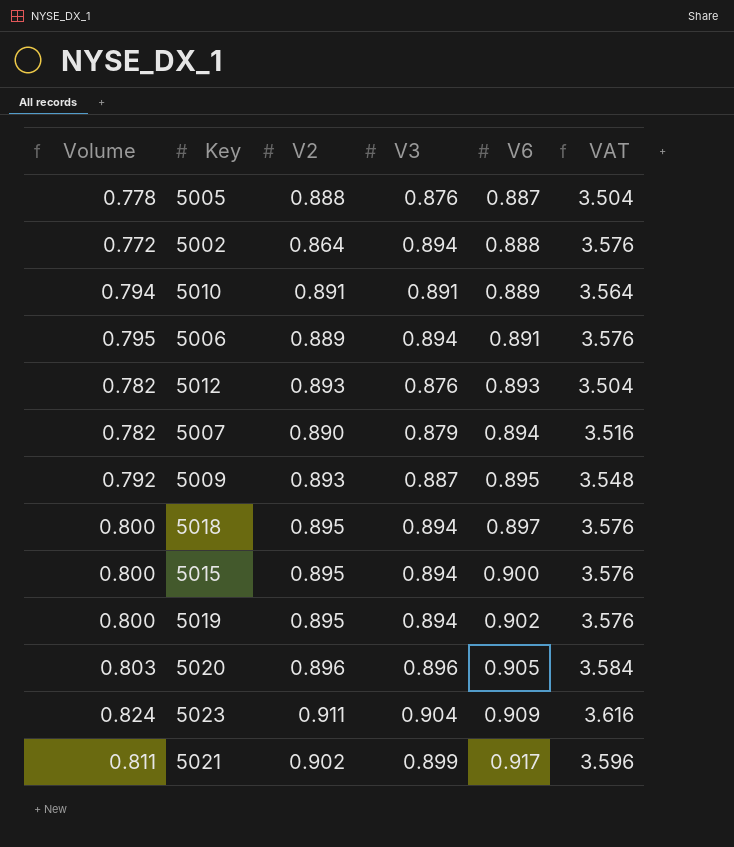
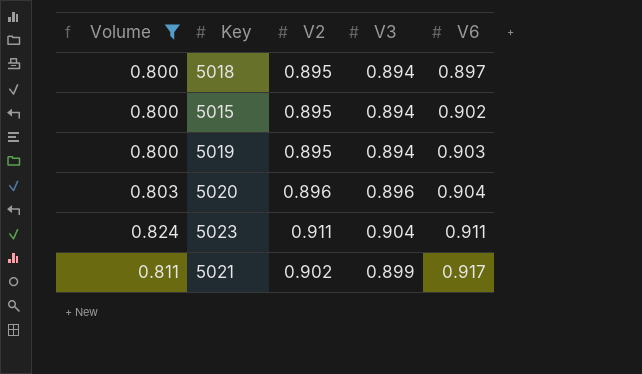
filter: none -> Volume >= 0.800
column VAT | formula: [V3] * 4 -> none
5015 | V6: 0.900 -> 0.902
5019 | V6: 0.902 -> 0.903
5020 | V6: 0.905 -> 0.904
5023 | V6: 0.909 -> 0.911

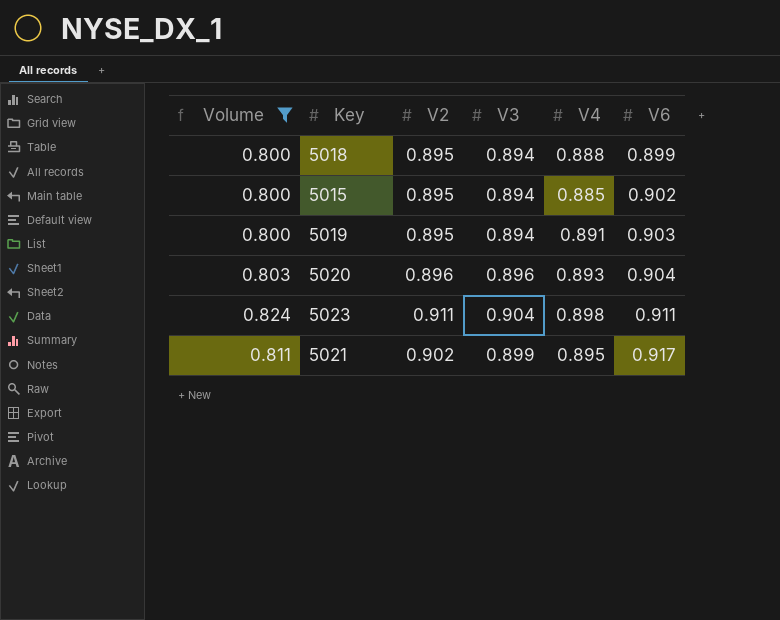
column V4 | position: none -> 5
5018 | V6: 0.897 -> 0.899

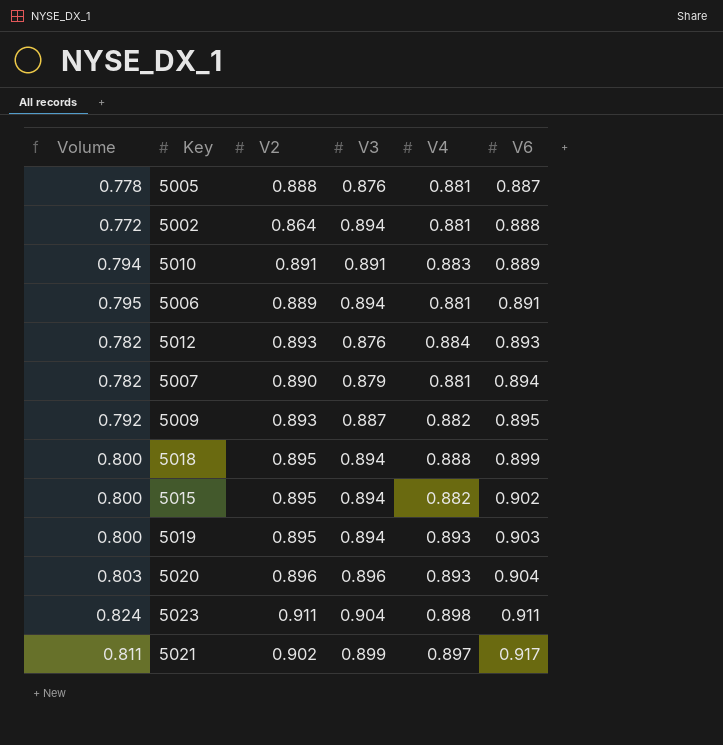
filter: Volume >= 0.800 -> none
5015 | V4: 0.885 -> 0.882
5019 | V4: 0.891 -> 0.893
5021 | V4: 0.895 -> 0.897

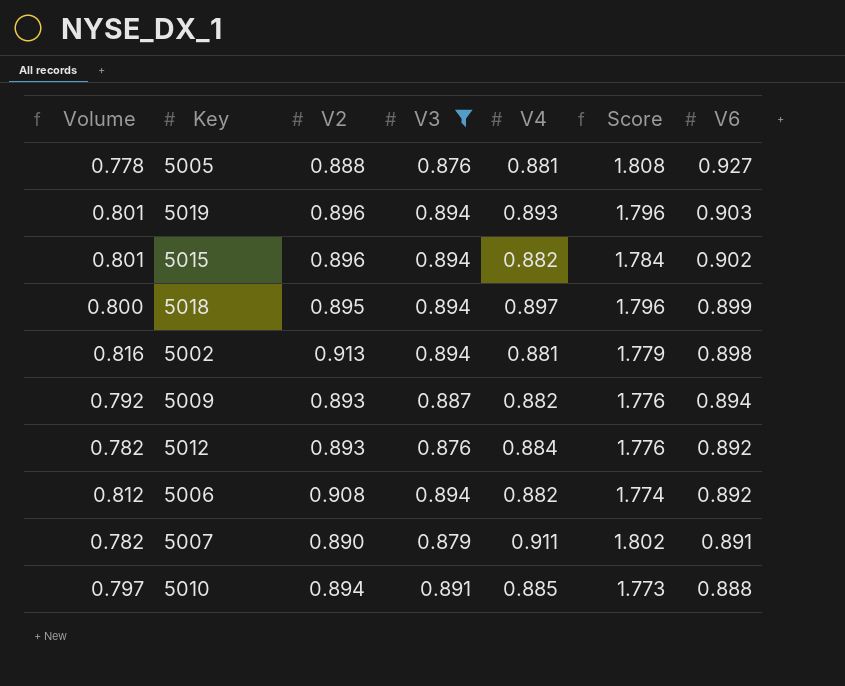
filter: none -> V3 <= 0.894
row order: V6 ascending -> V6 descending
column Score | formula: none -> [V4] + [V6]
5005 | V6: 0.887 -> 0.927
5019 | Volume: 0.800 -> 0.801
5019 | V2: 0.895 -> 0.896
5015 | Volume: 0.800 -> 0.801
5015 | V2: 0.895 -> 0.896
5018 | V4: 0.888 -> 0.897
5002 | Volume: 0.772 -> 0.816
5002 | V2: 0.864 -> 0.913
5002 | V6: 0.888 -> 0.898
5009 | V6: 0.895 -> 0.894
5012 | V6: 0.893 -> 0.892
5006 | Volume: 0.795 -> 0.812
5006 | V2: 0.889 -> 0.908
5006 | V4: 0.881 -> 0.882
5006 | V6: 0.891 -> 0.892
5007 | V4: 0.881 -> 0.911
5007 | V6: 0.894 -> 0.891
5010 | Volume: 0.794 -> 0.797
5010 | V2: 0.891 -> 0.894
5010 | V4: 0.883 -> 0.885
5010 | V6: 0.889 -> 0.888

